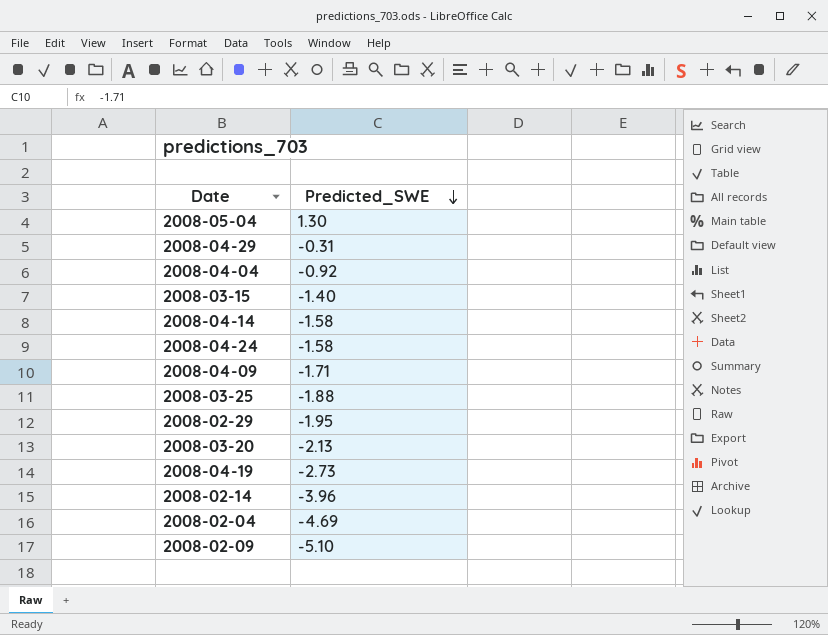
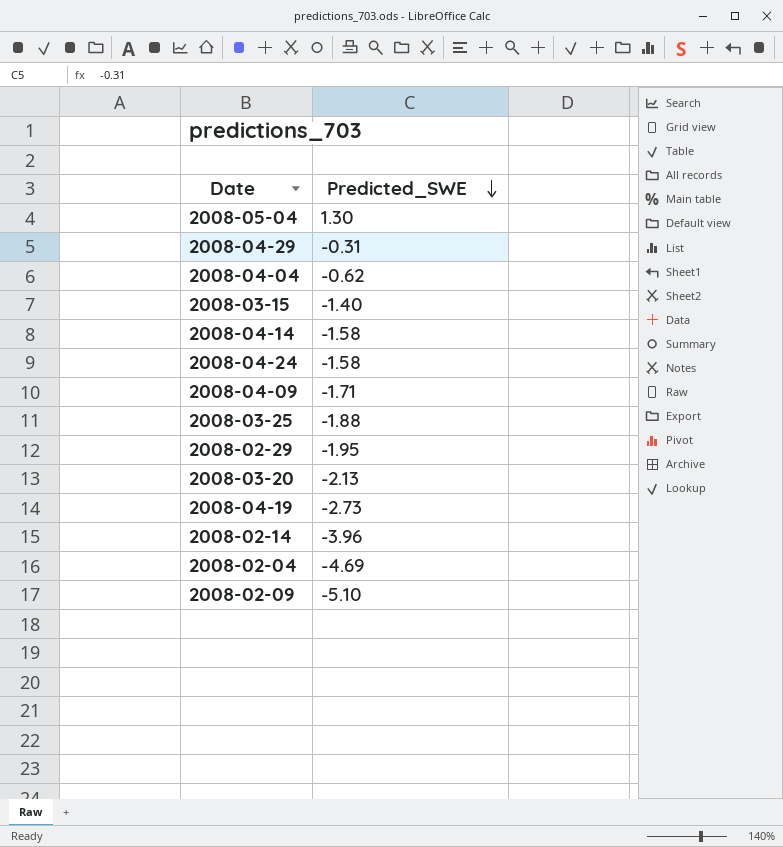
2008-04-04 | Predicted_SWE: -0.92 -> -0.62

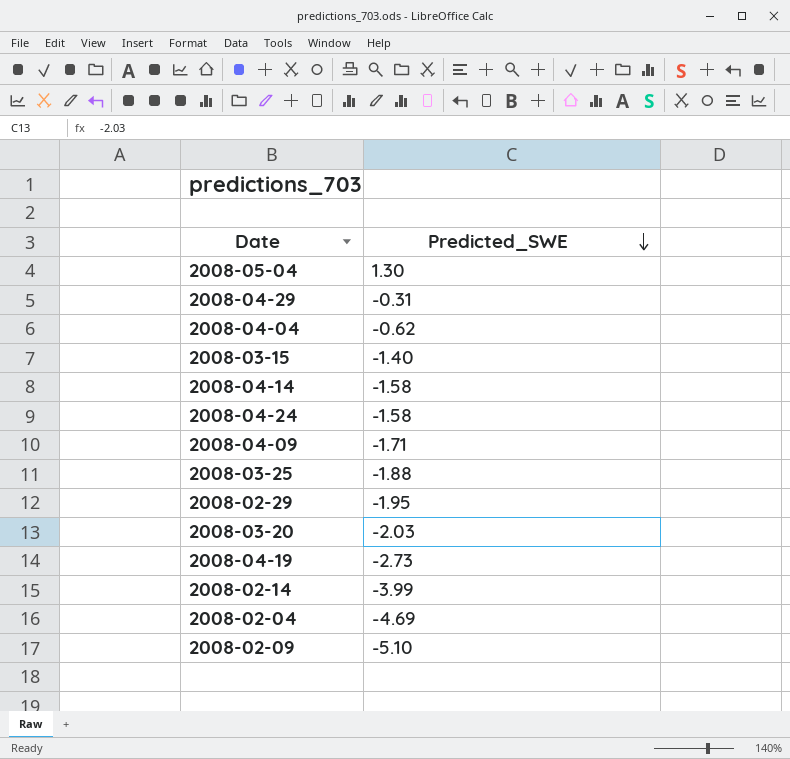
2008-03-20 | Predicted_SWE: -2.13 -> -2.03
2008-02-14 | Predicted_SWE: -3.96 -> -3.99

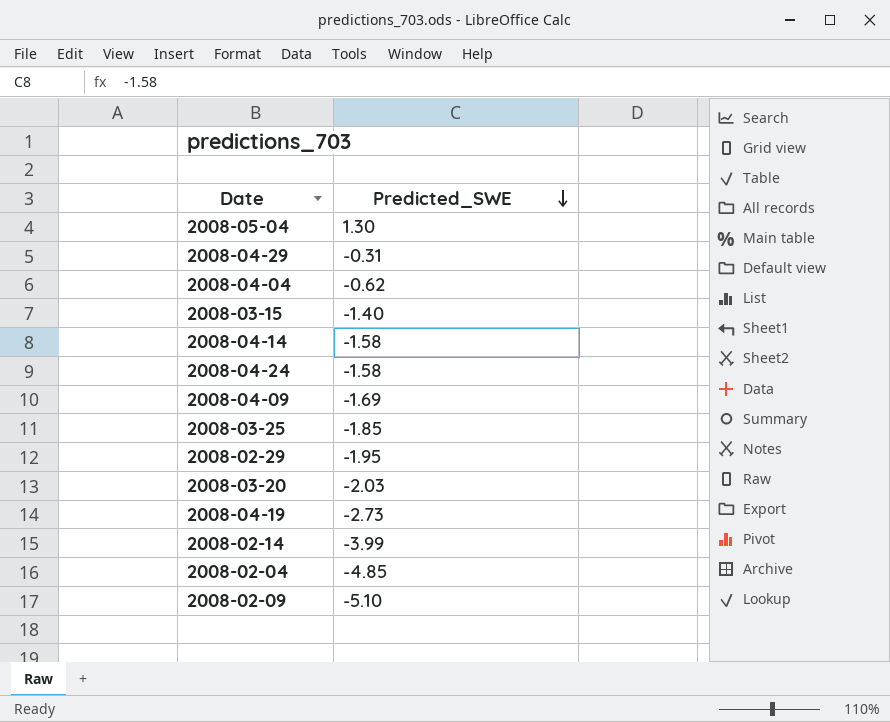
2008-04-09 | Predicted_SWE: -1.71 -> -1.69
2008-03-25 | Predicted_SWE: -1.88 -> -1.85
2008-02-04 | Predicted_SWE: -4.69 -> -4.85

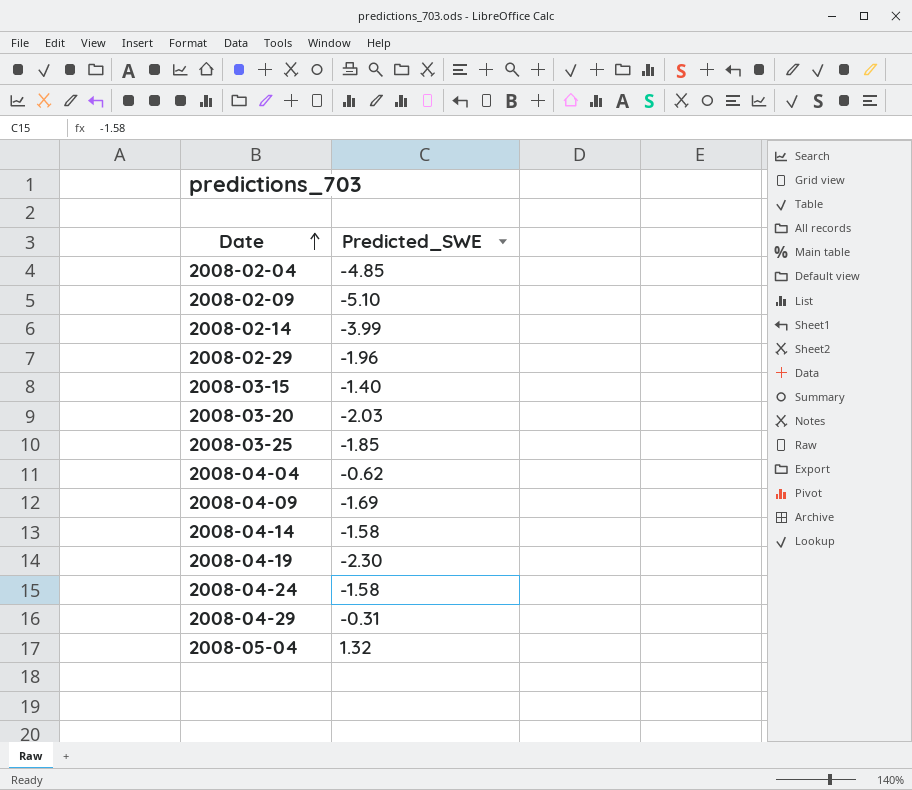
row order: Predicted_SWE descending -> Date ascending
2008-02-29 | Predicted_SWE: -1.95 -> -1.96
2008-04-19 | Predicted_SWE: -2.73 -> -2.30
2008-05-04 | Predicted_SWE: 1.30 -> 1.32

